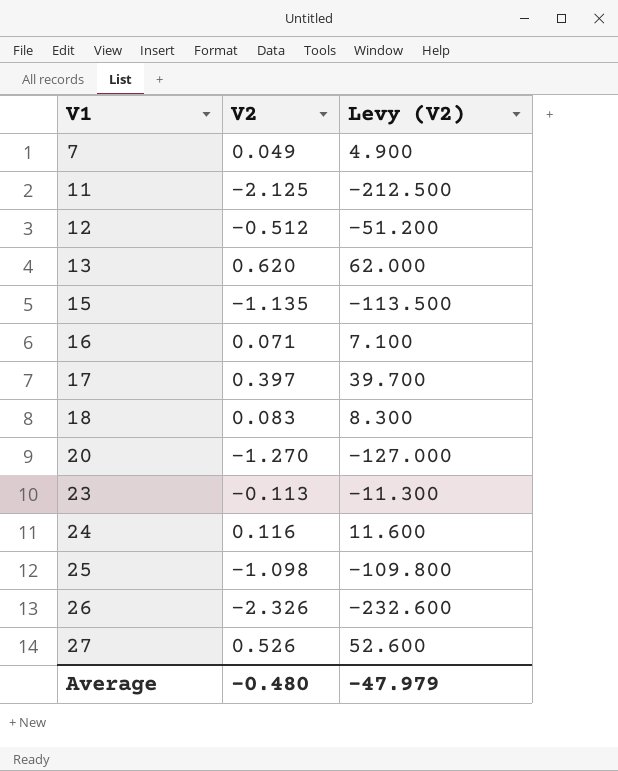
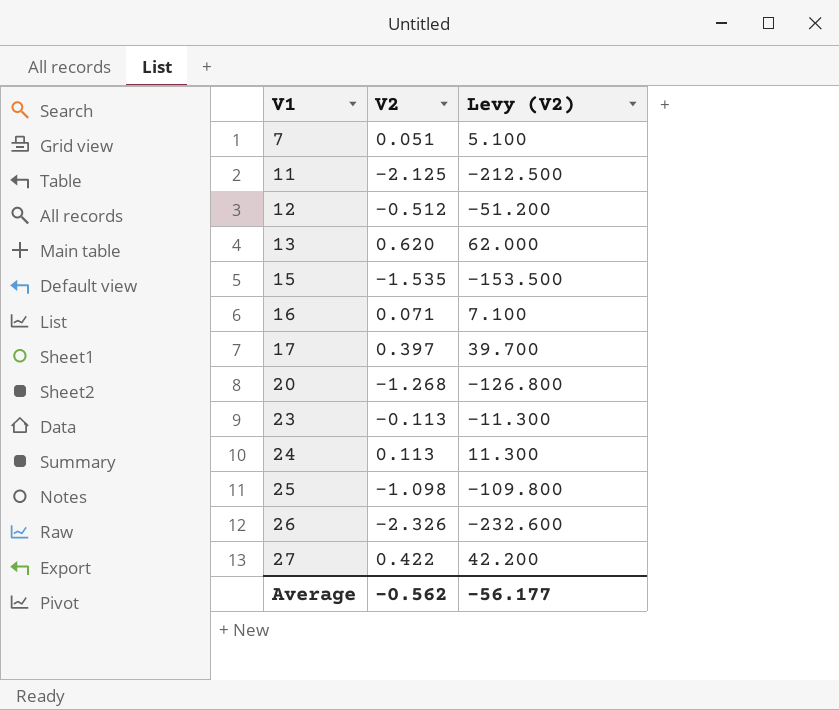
row 18: 0.083 | 8.300 -> none
7 | V2: 0.049 -> 0.051
7 | Levy (V2): 4.900 -> 5.100
15 | V2: -1.135 -> -1.535
15 | Levy (V2): -113.500 -> -153.500
20 | V2: -1.270 -> -1.268
20 | Levy (V2): -127.000 -> -126.800
24 | V2: 0.116 -> 0.113
24 | Levy (V2): 11.600 -> 11.300
27 | V2: 0.526 -> 0.422
27 | Levy (V2): 52.600 -> 42.200
Average | V2: -0.480 -> -0.562
Average | Levy (V2): -47.979 -> -56.177

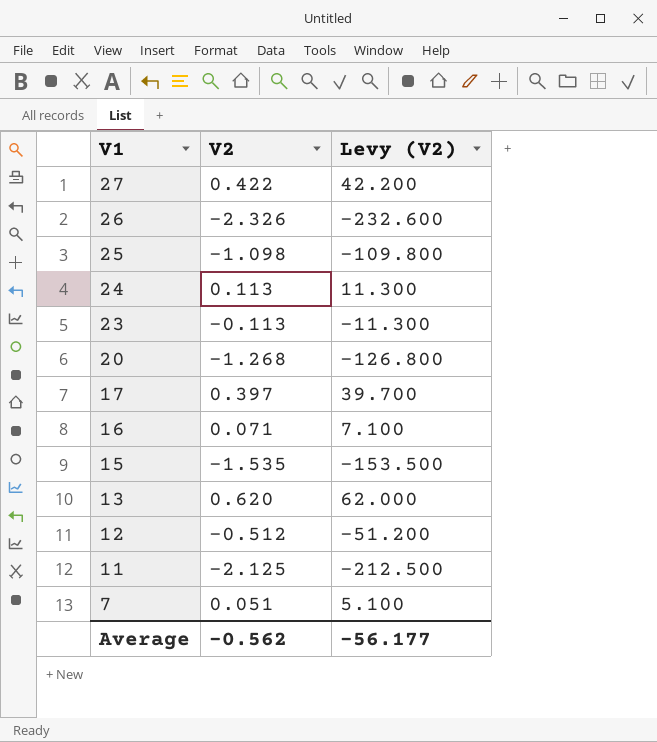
row order: V1 ascending -> V1 descending

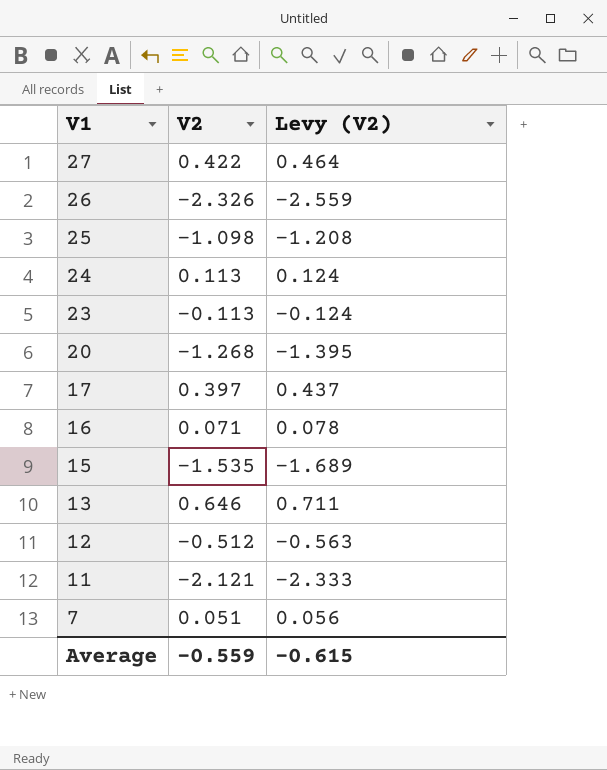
column Levy (V2) | formula: [V2] * 100 -> [V2] * 1.1
13 | V2: 0.620 -> 0.646
11 | V2: -2.125 -> -2.121
Average | V2: -0.562 -> -0.559
Average | Levy (V2): -56.177 -> -0.615

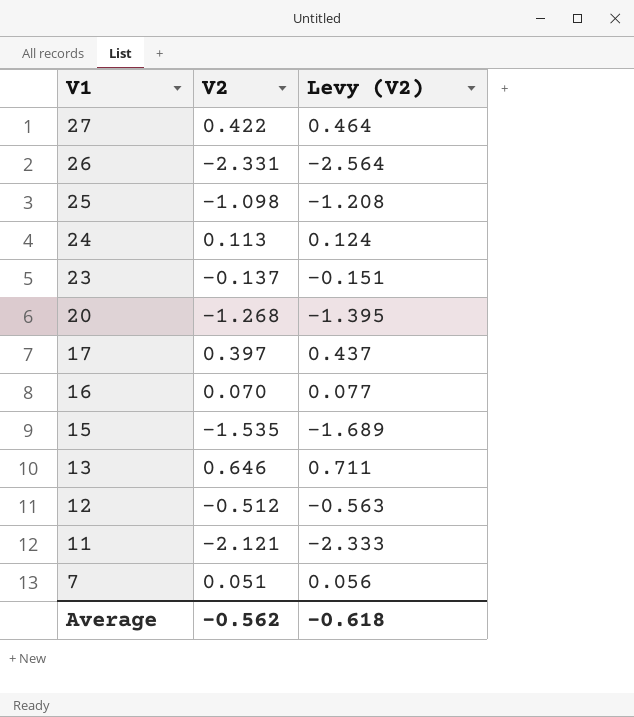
26 | V2: -2.326 -> -2.331
26 | Levy (V2): -2.559 -> -2.564
23 | V2: -0.113 -> -0.137
23 | Levy (V2): -0.124 -> -0.151
16 | V2: 0.071 -> 0.070
16 | Levy (V2): 0.078 -> 0.077
Average | V2: -0.559 -> -0.562
Average | Levy (V2): -0.615 -> -0.618

